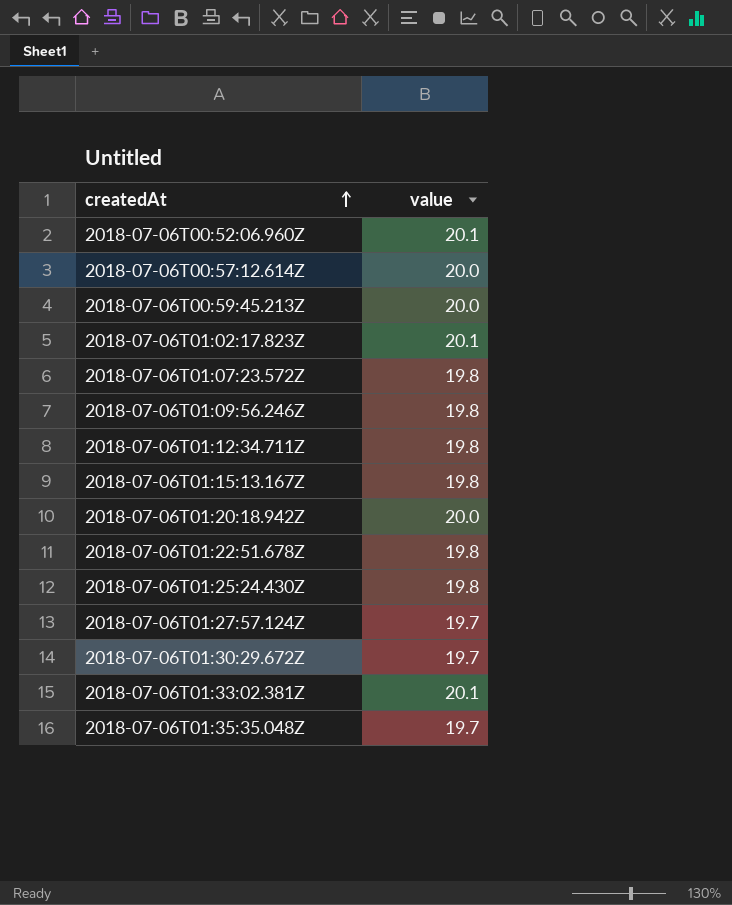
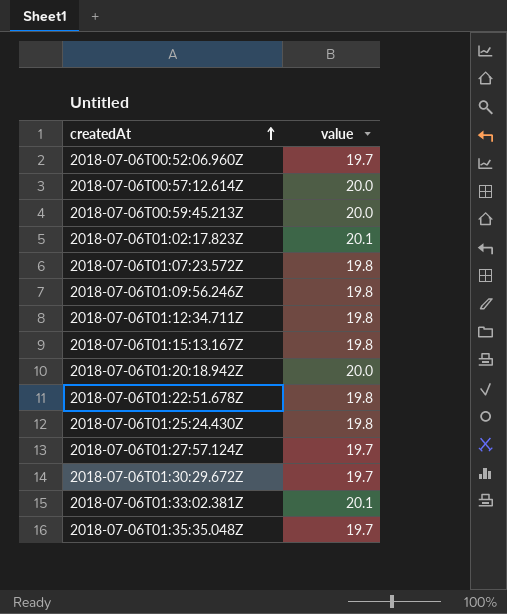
2018-07-06T00:52:06.960Z | value: 20.1 -> 19.7

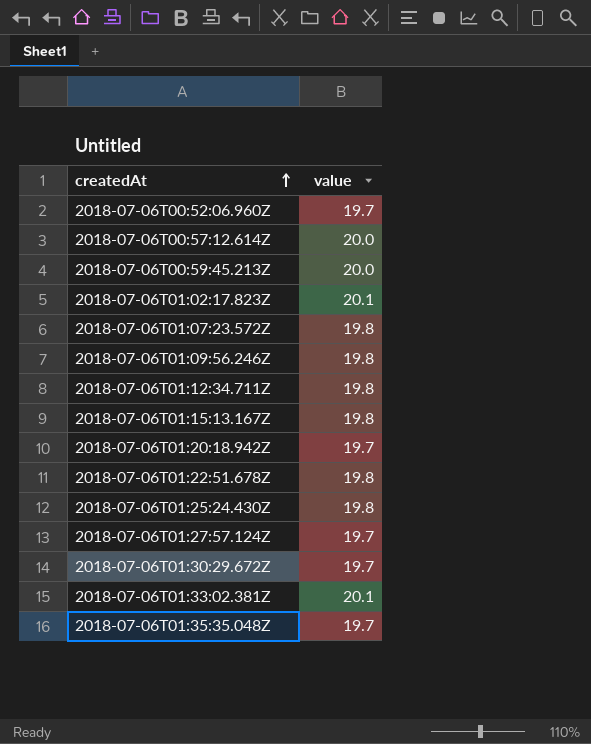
2018-07-06T01:20:18.942Z | value: 20.0 -> 19.7

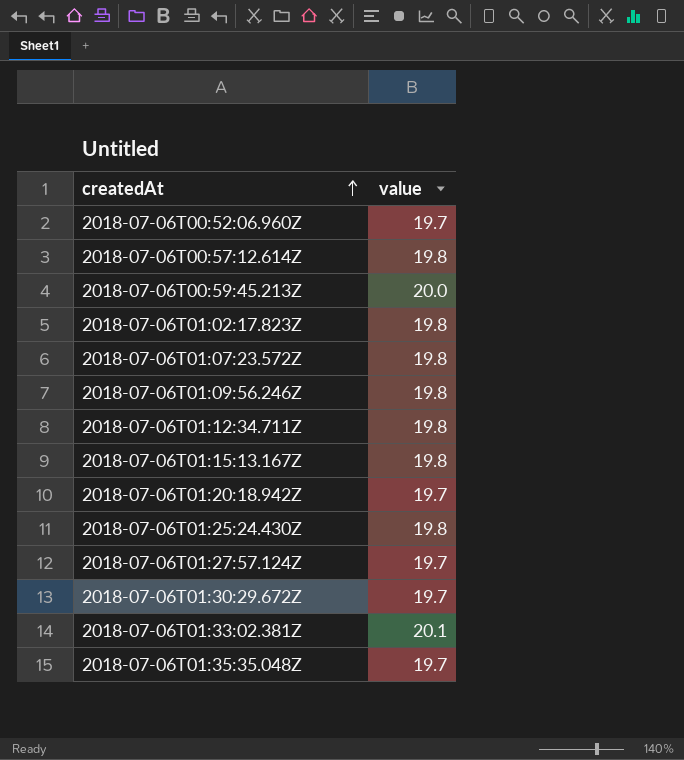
row 2018-07-06T01:22:51.678Z: 19.8 -> none
2018-07-06T00:57:12.614Z | value: 20.0 -> 19.8
2018-07-06T01:02:17.823Z | value: 20.1 -> 19.8

